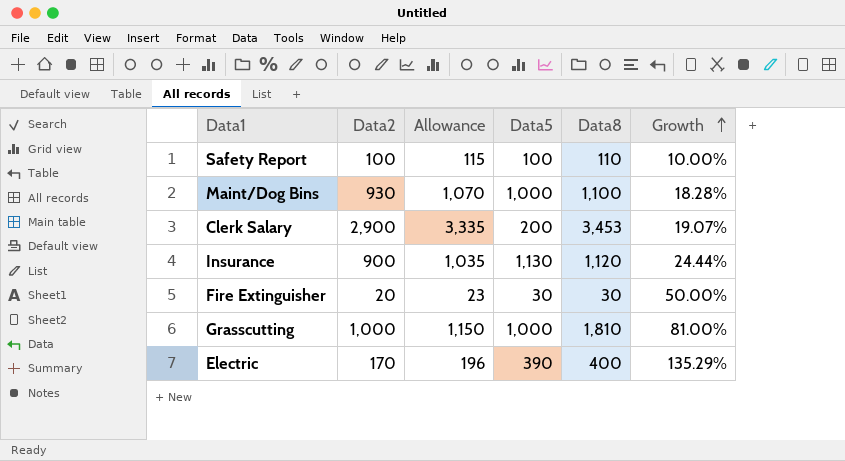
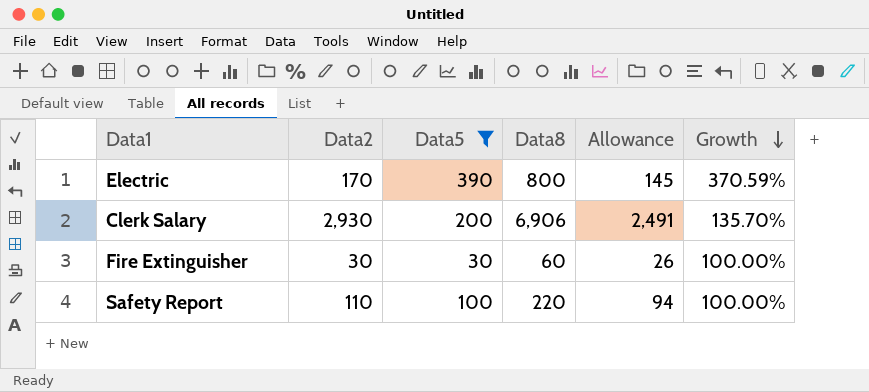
filter: none -> Data5 <= 390
row order: Growth ascending -> Growth descending
column Allowance | formula: [Data2] * 1.15 -> [Data2] * 0.85
column Allowance | position: 3 -> 5
Electric | Data8: 400 -> 800
Electric | Growth: 135.29% -> 370.59%
Clerk Salary | Data2: 2,900 -> 2,930
Clerk Salary | Data8: 3,453 -> 6,906
Clerk Salary | Growth: 19.07% -> 135.70%
Fire Extinguisher | Data2: 20 -> 30
Fire Extinguisher | Data8: 30 -> 60
Fire Extinguisher | Growth: 50.00% -> 100.00%
Safety Report | Data2: 100 -> 110
Safety Report | Data8: 110 -> 220
Safety Report | Growth: 10.00% -> 100.00%

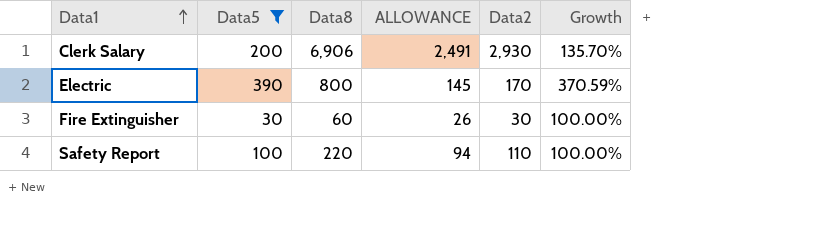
row order: Growth descending -> Data1 ascending
column name: Allowance -> ALLOWANCE
column Data2 | position: 2 -> 5

